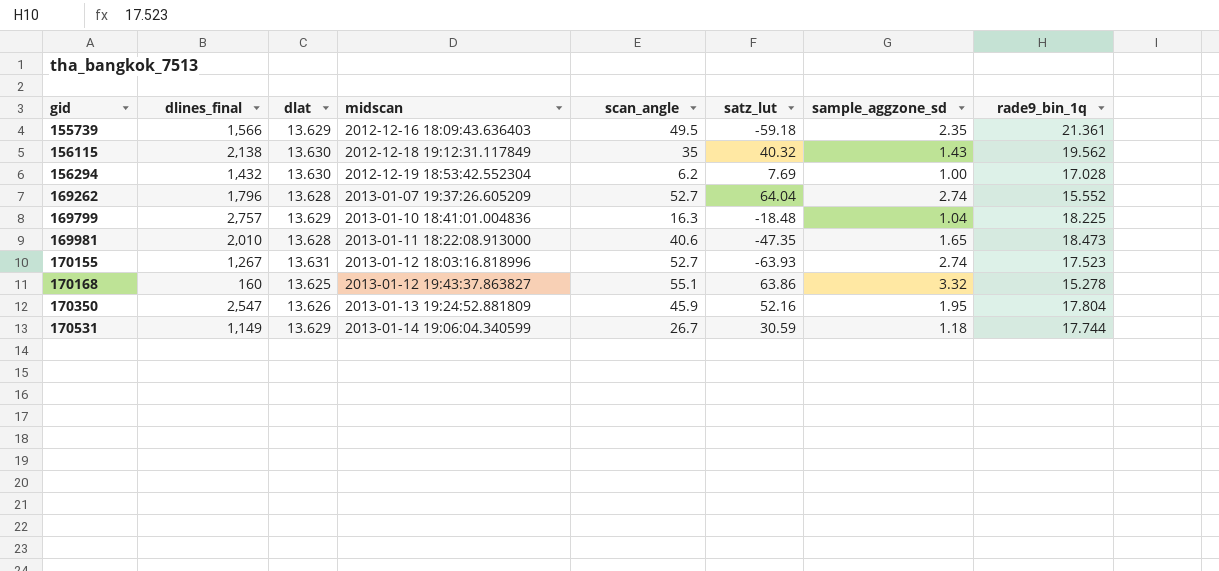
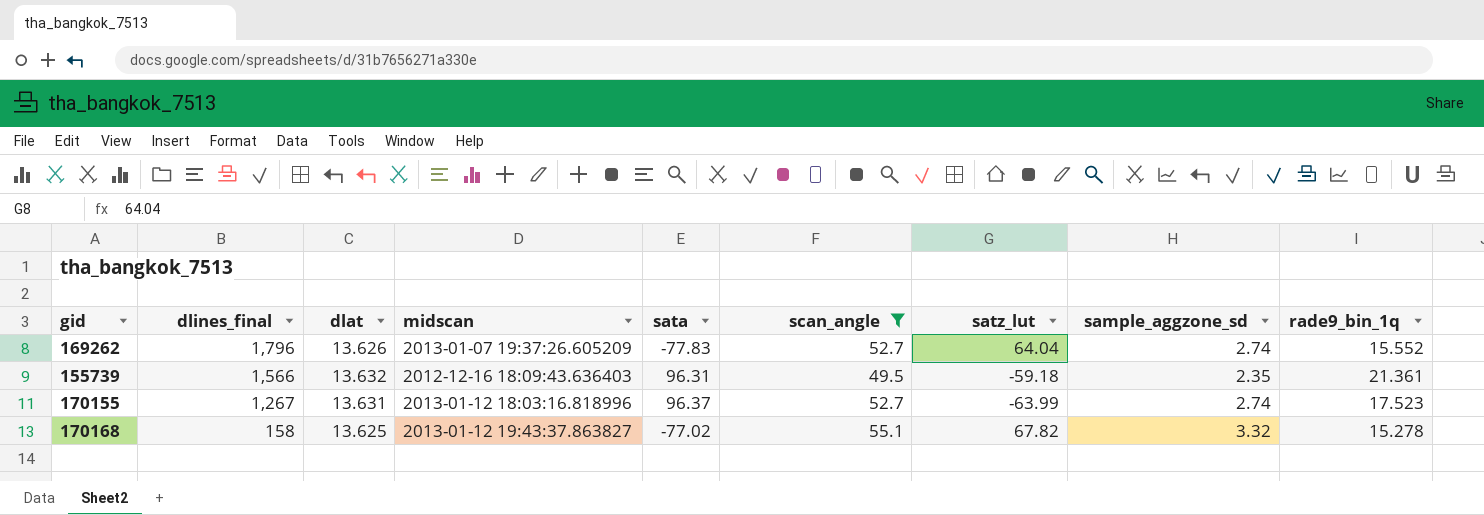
filter: none -> scan_angle >= 49.5
row order: gid ascending -> dlines_final descending
column sata | position: none -> 5
169262 | dlat: 13.628 -> 13.626
155739 | dlat: 13.629 -> 13.632
170155 | satz_lut: -63.93 -> -63.99
170168 | dlines_final: 160 -> 158
170168 | satz_lut: 63.86 -> 67.82

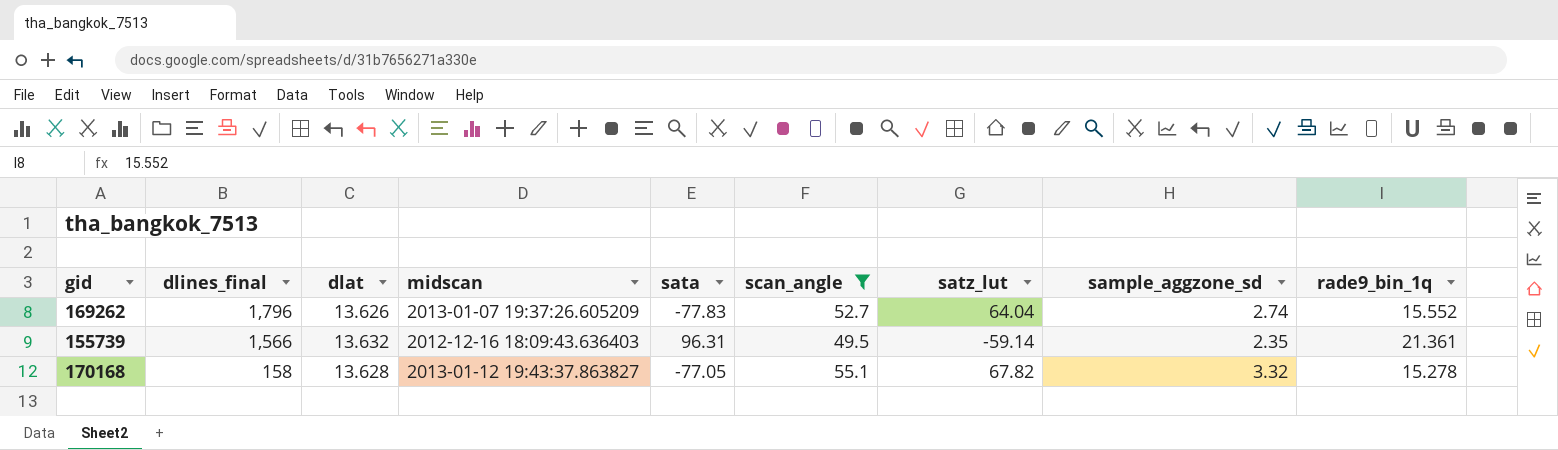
row 170155: 1,267 | 13.631 | 2013-01-12 18:03:16.818996 | 96.37 | 52.7 | -63.99 | 2.74 | 17.523 -> none
155739 | satz_lut: -59.18 -> -59.14
170168 | dlat: 13.625 -> 13.628
170168 | sata: -77.02 -> -77.05

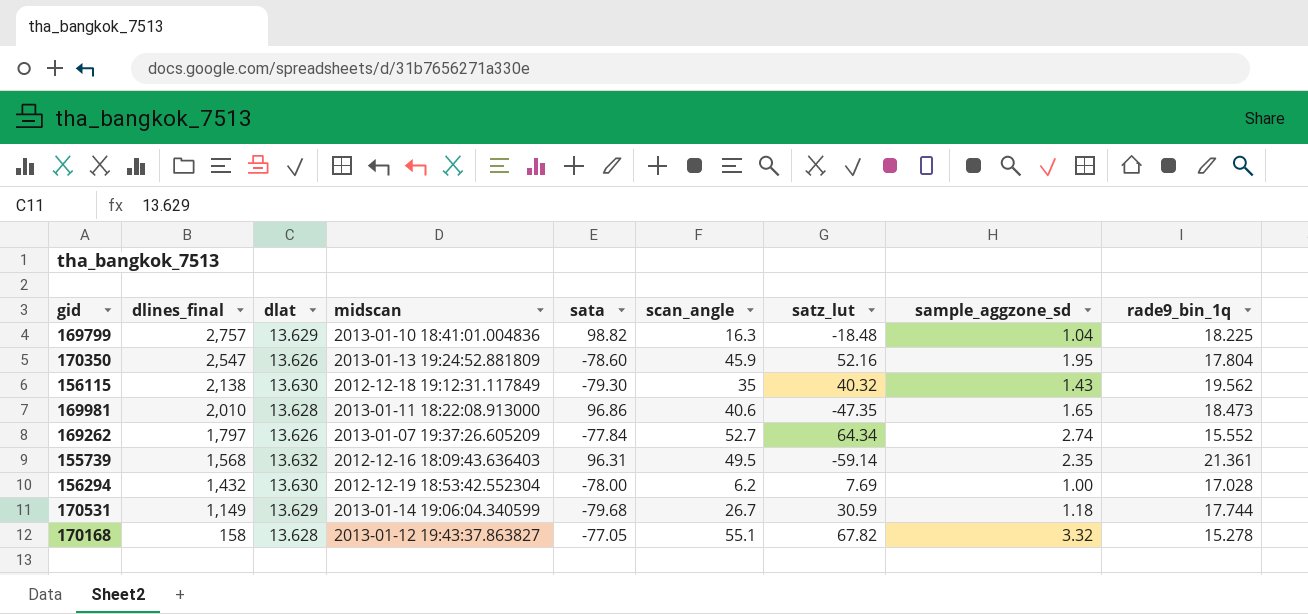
filter: scan_angle >= 49.5 -> none
169262 | dlines_final: 1,796 -> 1,797
169262 | sata: -77.83 -> -77.84
169262 | satz_lut: 64.04 -> 64.34
155739 | dlines_final: 1,566 -> 1,568

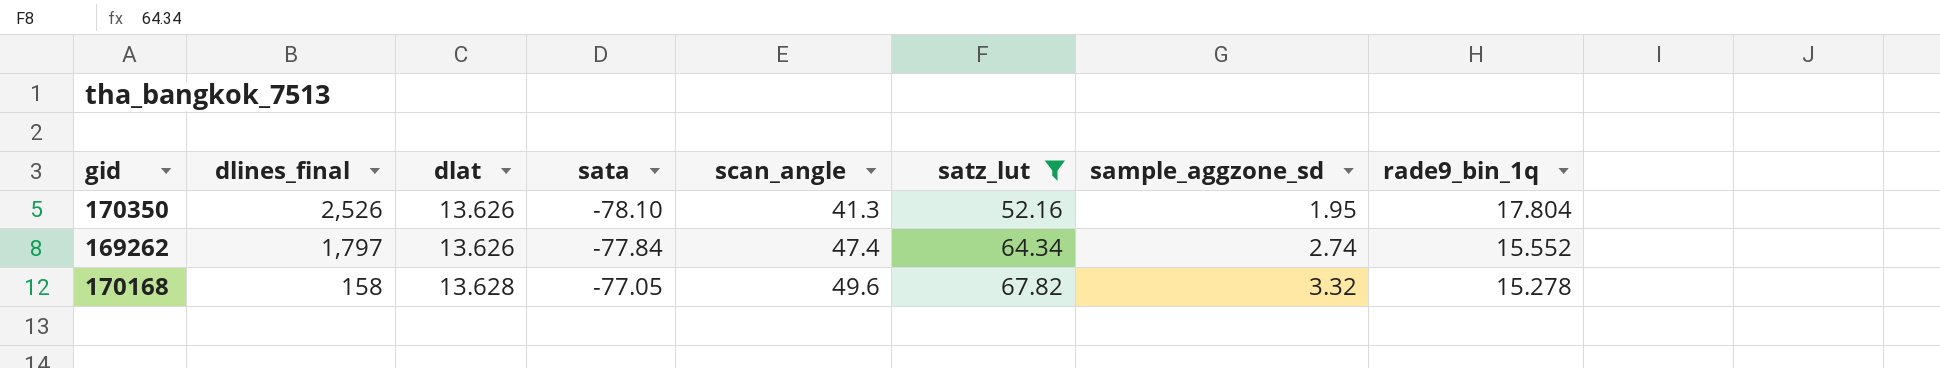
filter: none -> satz_lut >= 52.16
column midscan | position: 4 -> none
170350 | dlines_final: 2,547 -> 2,526
170350 | sata: -78.60 -> -78.10
170350 | scan_angle: 45.9 -> 41.3
169262 | scan_angle: 52.7 -> 47.4
170168 | scan_angle: 55.1 -> 49.6

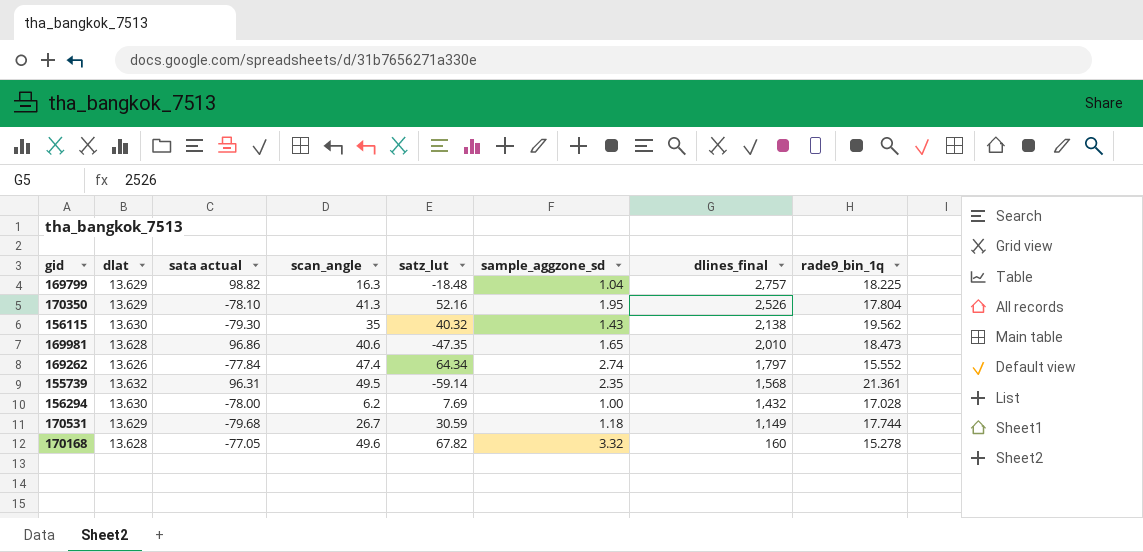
filter: satz_lut >= 52.16 -> none
column name: sata -> sata actual
column dlines_final | position: 2 -> 7
170350 | dlat: 13.626 -> 13.629
170168 | dlines_final: 158 -> 160

